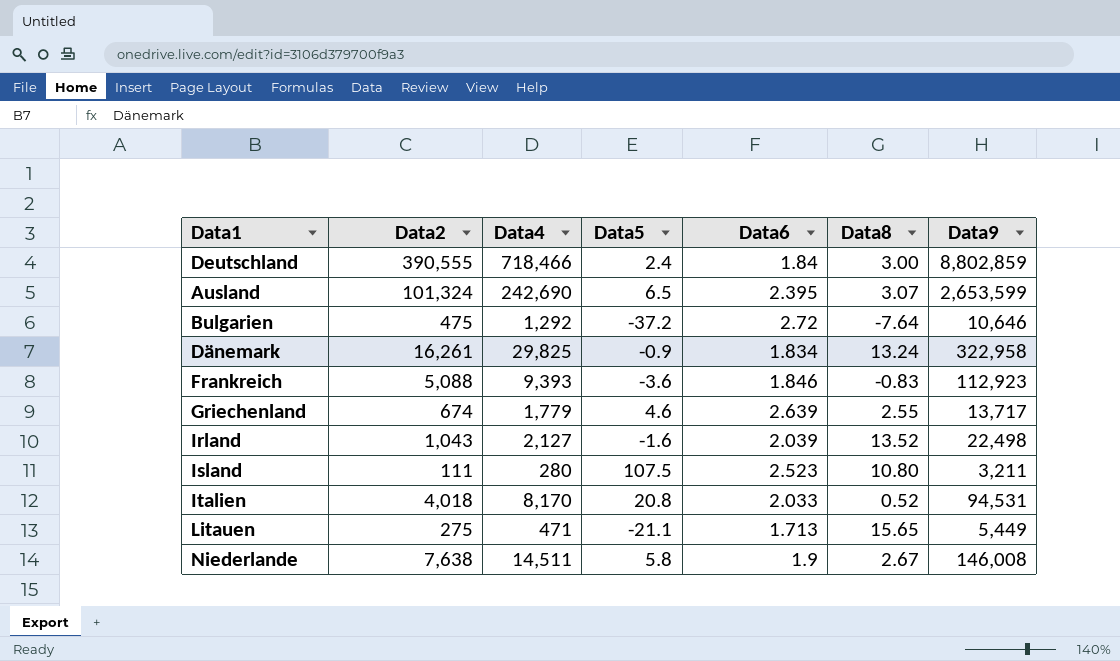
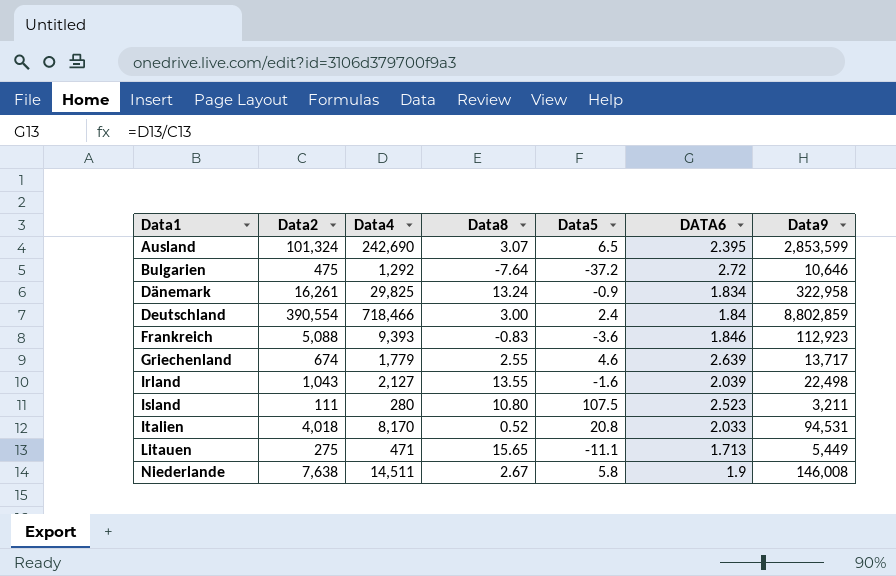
row order: none -> Data1 ascending
column Data8 | position: 6 -> 4
column name: Data6 -> DATA6
Ausland | Data9: 2,653,599 -> 2,853,599
Deutschland | Data2: 390,555 -> 390,554
Irland | Data8: 13.52 -> 13.55
Litauen | Data5: -21.1 -> -11.1

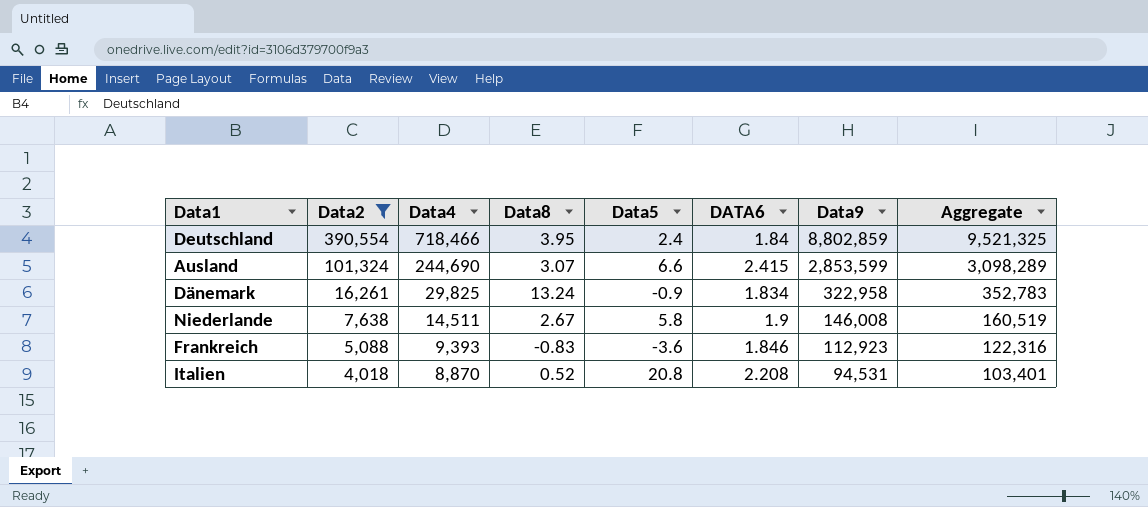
filter: none -> Data2 >= 4,018
row order: Data1 ascending -> Data2 descending
column Aggregate | formula: none -> [Data4] + [Data9]
Deutschland | Data8: 3.00 -> 3.95
Ausland | Data4: 242,690 -> 244,690
Ausland | Data5: 6.5 -> 6.6
Ausland | DATA6: 2.395 -> 2.415
Italien | Data4: 8,170 -> 8,870
Italien | DATA6: 2.033 -> 2.208

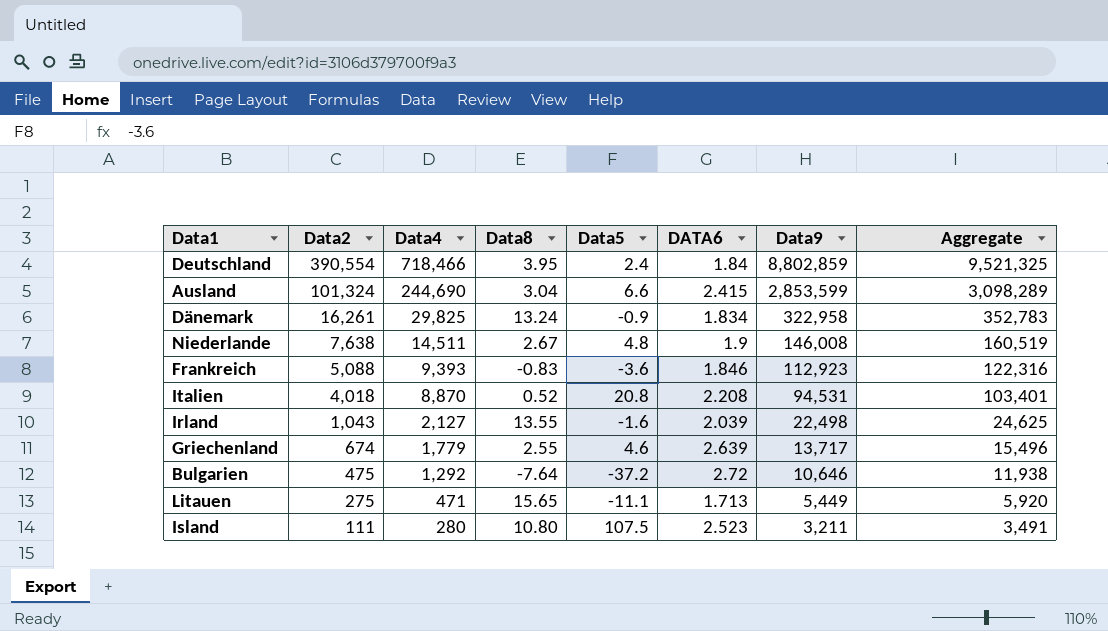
filter: Data2 >= 4,018 -> none
Ausland | Data8: 3.07 -> 3.04
Niederlande | Data5: 5.8 -> 4.8

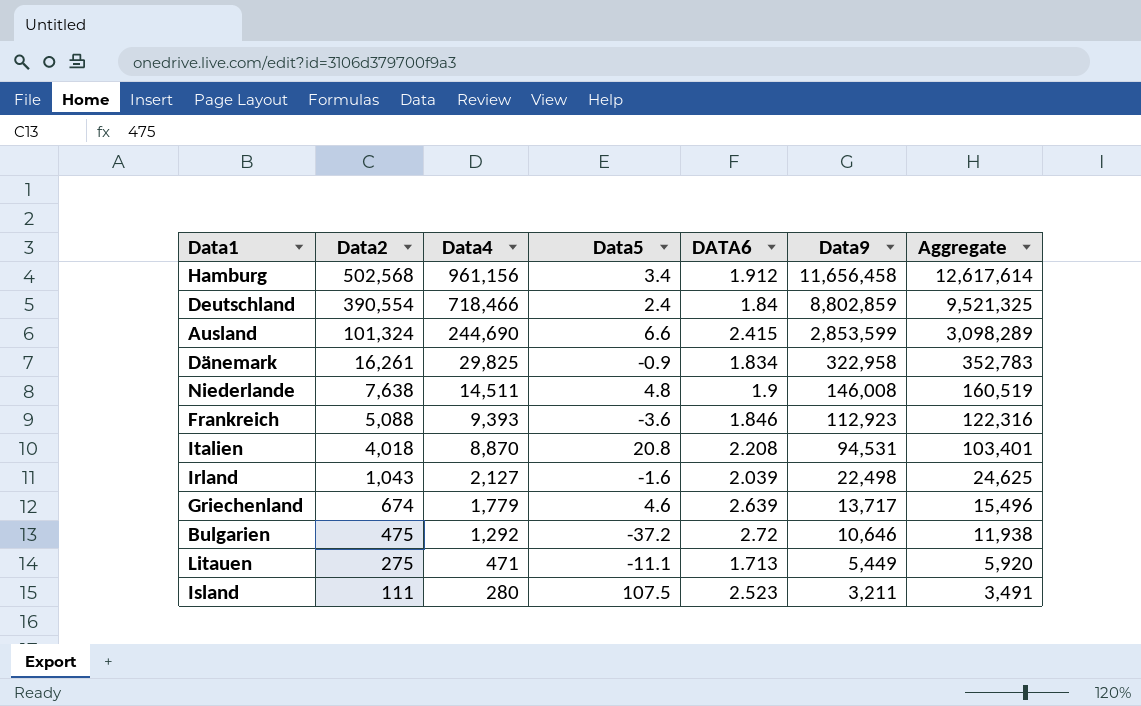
column Data8 | position: 4 -> none
row Hamburg: none -> 502,568 | 961,156 | 3.4 | 1.912 | 11,656,458 | 12,617,614

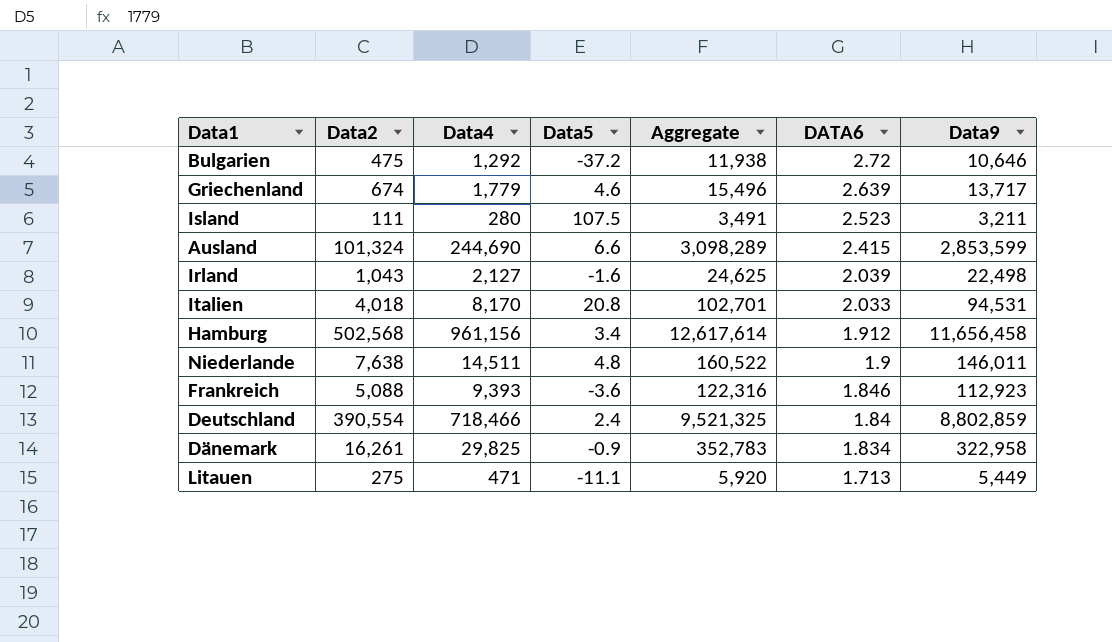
row order: Data2 descending -> DATA6 descending
column Aggregate | position: 7 -> 5
Italien | Data4: 8,870 -> 8,170
Italien | Aggregate: 103,401 -> 102,701
Italien | DATA6: 2.208 -> 2.033
Niederlande | Aggregate: 160,519 -> 160,522
Niederlande | Data9: 146,008 -> 146,011

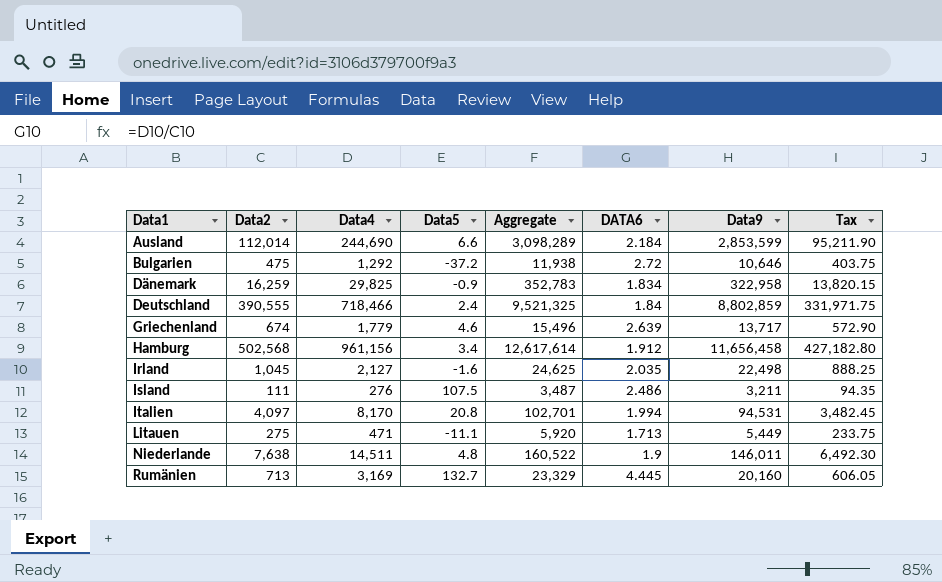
row order: DATA6 descending -> Data1 ascending
column Tax | formula: none -> [Data2] * 0.85
row Frankreich: 5,088 | 9,393 | -3.6 | 122,316 | 1.846 | 112,923 -> none
Ausland | Data2: 101,324 -> 112,014
Ausland | DATA6: 2.415 -> 2.184
Dänemark | Data2: 16,261 -> 16,259
Deutschland | Data2: 390,554 -> 390,555
Irland | Data2: 1,043 -> 1,045
Irland | DATA6: 2.039 -> 2.035
Island | Data4: 280 -> 276
Island | Aggregate: 3,491 -> 3,487
Island | DATA6: 2.523 -> 2.486
Italien | Data2: 4,018 -> 4,097
Italien | DATA6: 2.033 -> 1.994
row Rumänien: none -> 713 | 3,169 | 132.7 | 23,329 | 4.445 | 20,160 | 606.05

